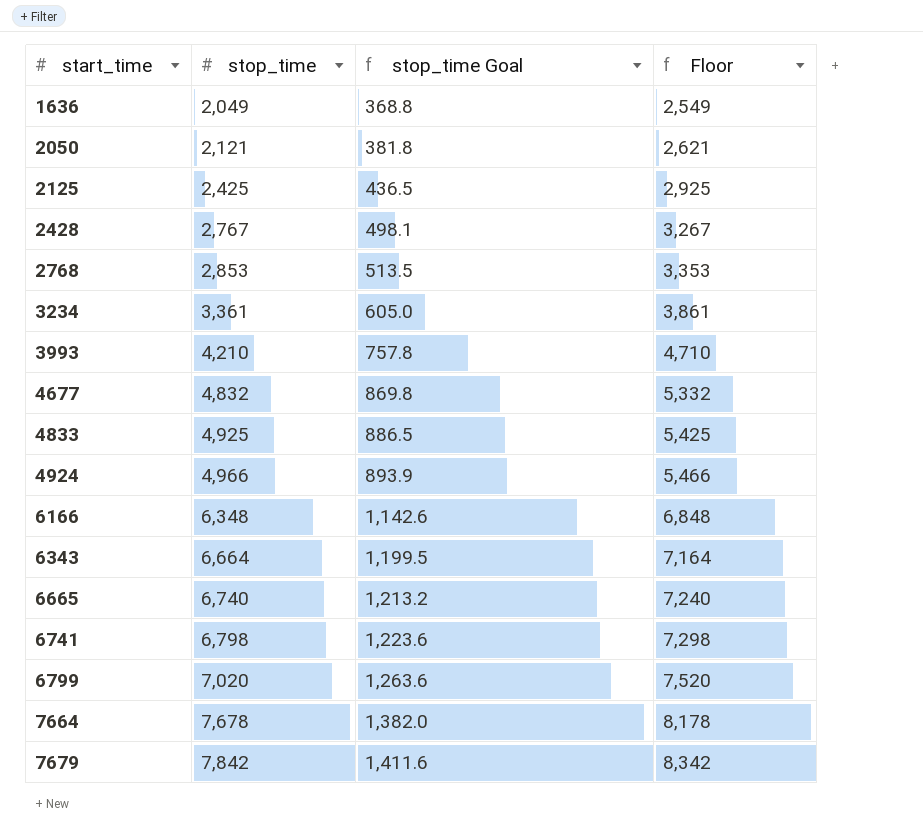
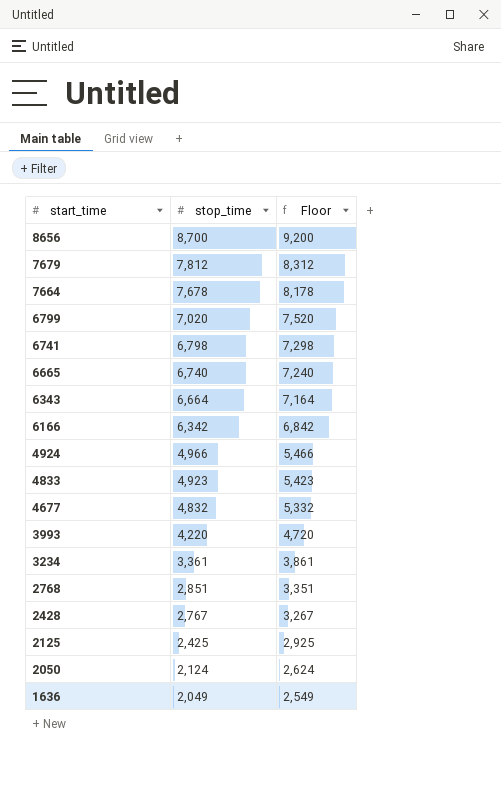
row order: start_time ascending -> start_time descending
column stop_time Goal | formula: [stop_time] * 0.18 -> none
row 8656: none -> 8,700 | 9,200
7679 | stop_time: 7,842 -> 7,812
7679 | Floor: 8,342 -> 8,312
6166 | stop_time: 6,348 -> 6,342
6166 | Floor: 6,848 -> 6,842
4833 | stop_time: 4,925 -> 4,923
4833 | Floor: 5,425 -> 5,423
3993 | stop_time: 4,210 -> 4,220
3993 | Floor: 4,710 -> 4,720
2768 | stop_time: 2,853 -> 2,851
2768 | Floor: 3,353 -> 3,351
2050 | stop_time: 2,121 -> 2,124
2050 | Floor: 2,621 -> 2,624

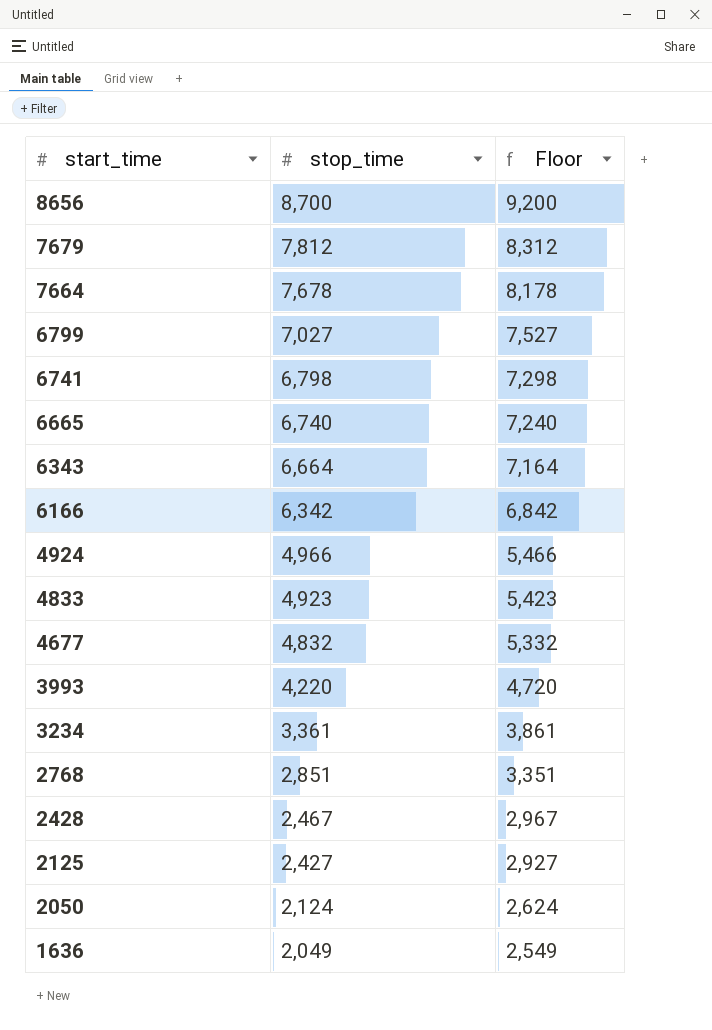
6799 | stop_time: 7,020 -> 7,027
6799 | Floor: 7,520 -> 7,527
2428 | stop_time: 2,767 -> 2,467
2428 | Floor: 3,267 -> 2,967
2125 | stop_time: 2,425 -> 2,427
2125 | Floor: 2,925 -> 2,927

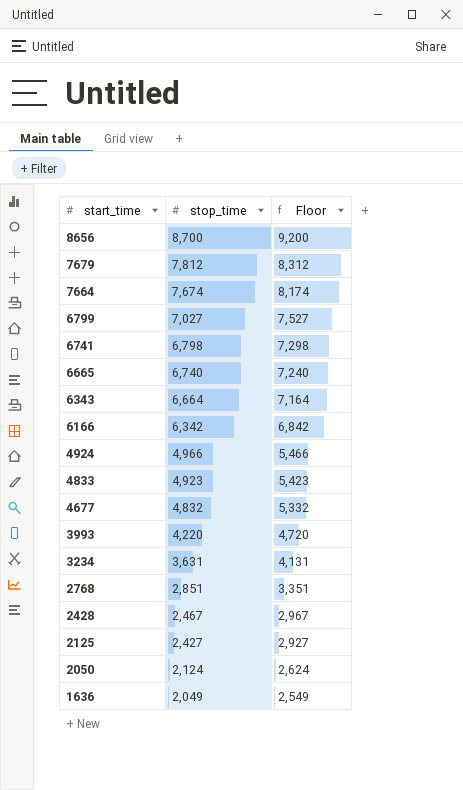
7664 | stop_time: 7,678 -> 7,674
7664 | Floor: 8,178 -> 8,174
3234 | stop_time: 3,361 -> 3,631
3234 | Floor: 3,861 -> 4,131

